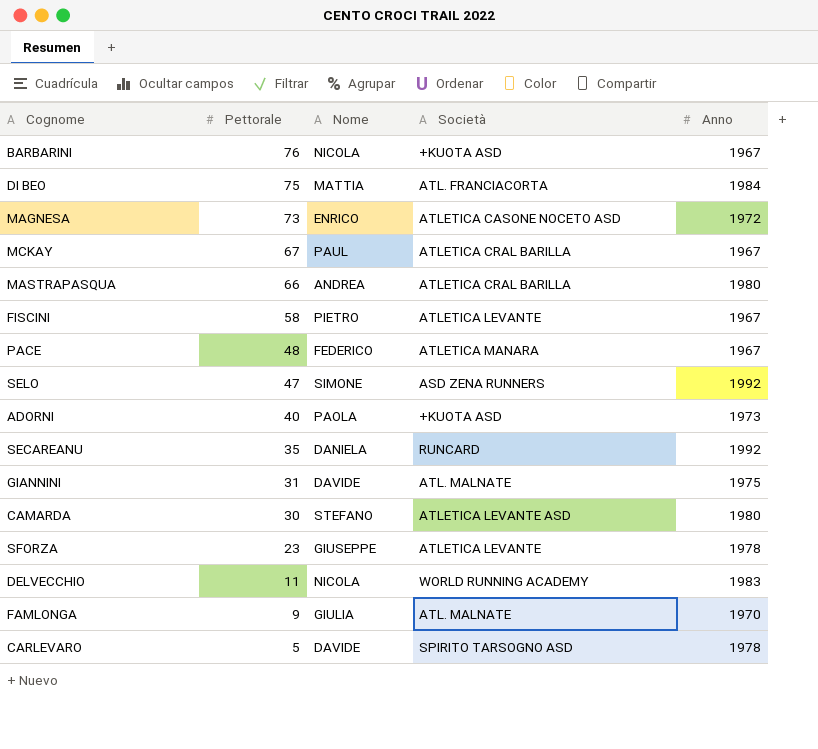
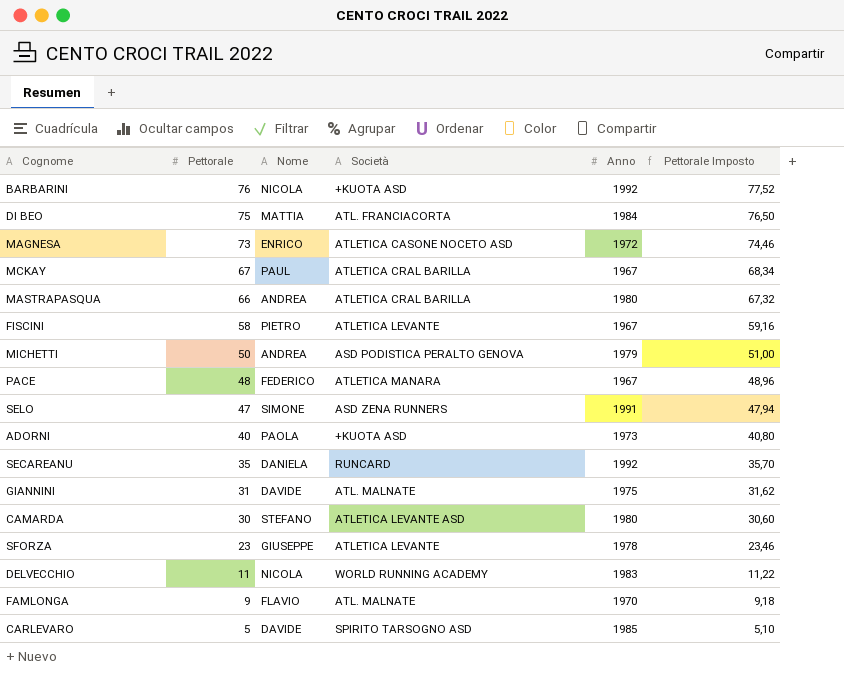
column Pettorale Imposto | formula: none -> [Pettorale] * 1,02
BARBARINI | Anno: 1967 -> 1992
row MICHETTI: none -> 50 | ANDREA | ASD PODISTICA PERALTO GENOVA | 1979 | 51,00
SELO | Anno: 1992 -> 1991
FAMLONGA | Nome: GIULIA -> FLAVIO
CARLEVARO | Anno: 1978 -> 1985

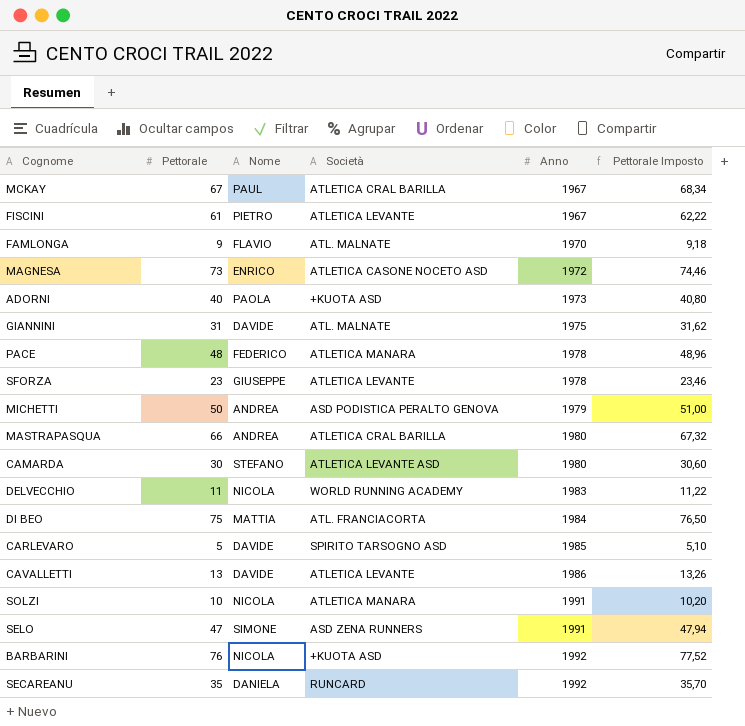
row order: Pettorale descending -> Anno ascending
FISCINI | Pettorale: 58 -> 61
FISCINI | Pettorale Imposto: 59,16 -> 62,22
PACE | Anno: 1967 -> 1978
row CAVALLETTI: none -> 13 | DAVIDE | ATLETICA LEVANTE | 1986 | 13,26
row SOLZI: none -> 10 | NICOLA | ATLETICA MANARA | 1991 | 10,20

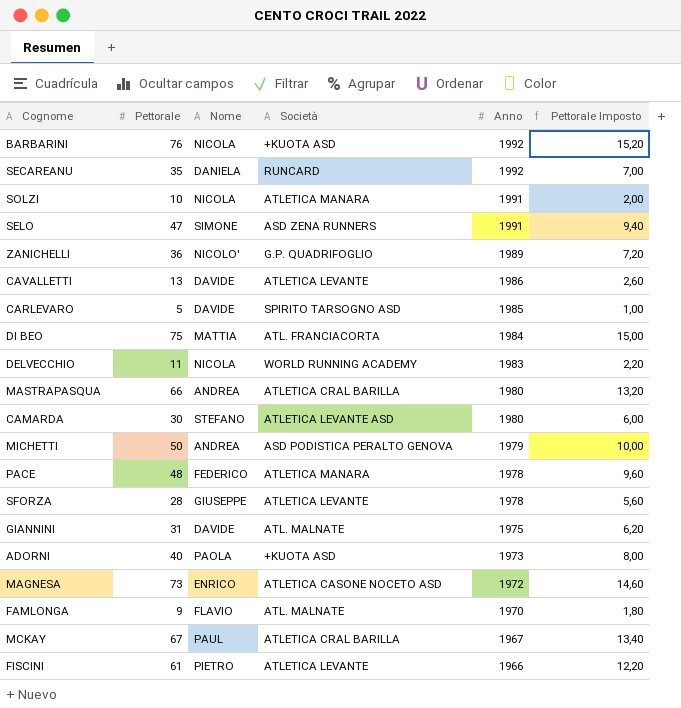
row order: Anno ascending -> Anno descending
column Pettorale Imposto | formula: [Pettorale] * 1,02 -> [Pettorale] * 0,2
row ZANICHELLI: none -> 36 | NICOLO' | G.P. QUADRIFOGLIO | 1989 | 7,20
SFORZA | Pettorale: 23 -> 28
FISCINI | Anno: 1967 -> 1966

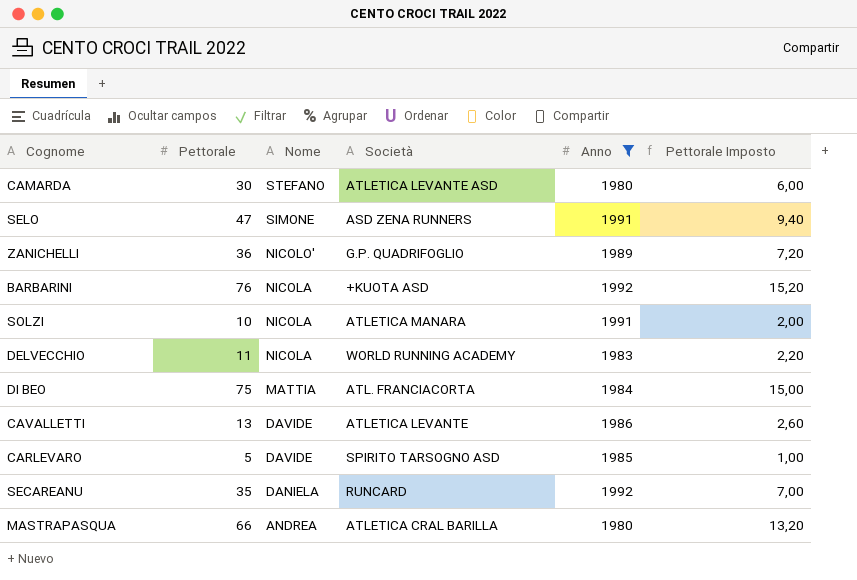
filter: none -> Anno >= 1980
row order: Anno descending -> Nome descending

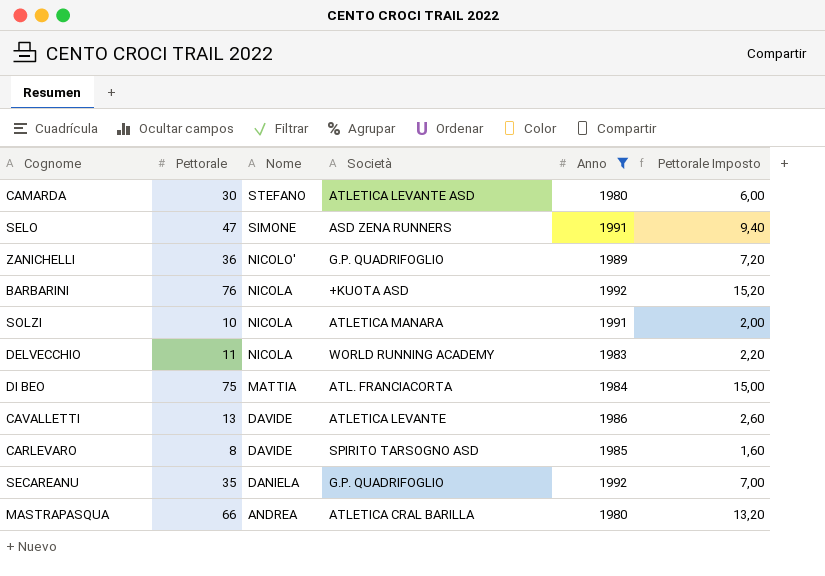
CARLEVARO | Pettorale: 5 -> 8
CARLEVARO | Pettorale Imposto: 1,00 -> 1,60
SECAREANU | Società: RUNCARD -> G.P. QUADRIFOGLIO

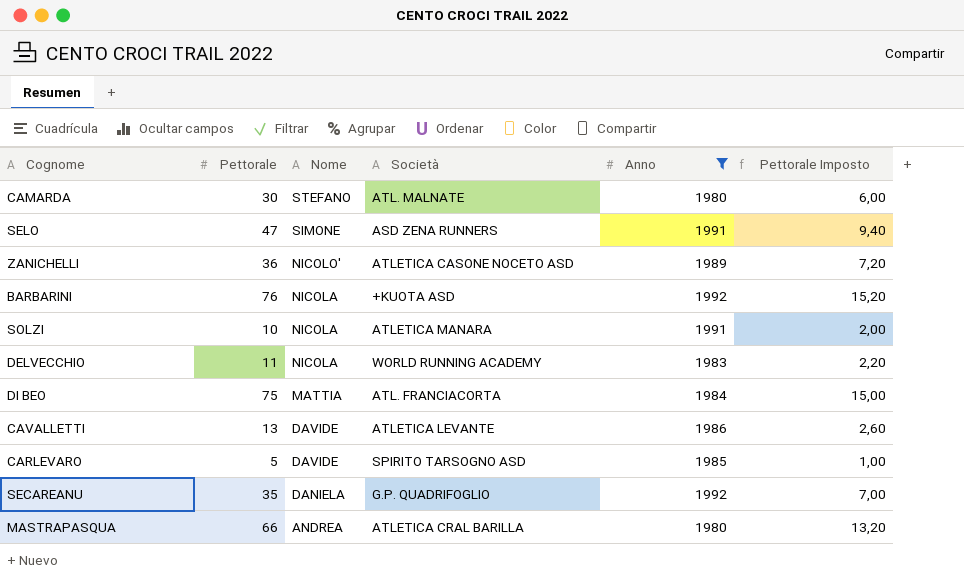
CAMARDA | Società: ATLETICA LEVANTE ASD -> ATL. MALNATE
ZANICHELLI | Società: G.P. QUADRIFOGLIO -> ATLETICA CASONE NOCETO ASD
CARLEVARO | Pettorale: 8 -> 5
CARLEVARO | Pettorale Imposto: 1,60 -> 1,00

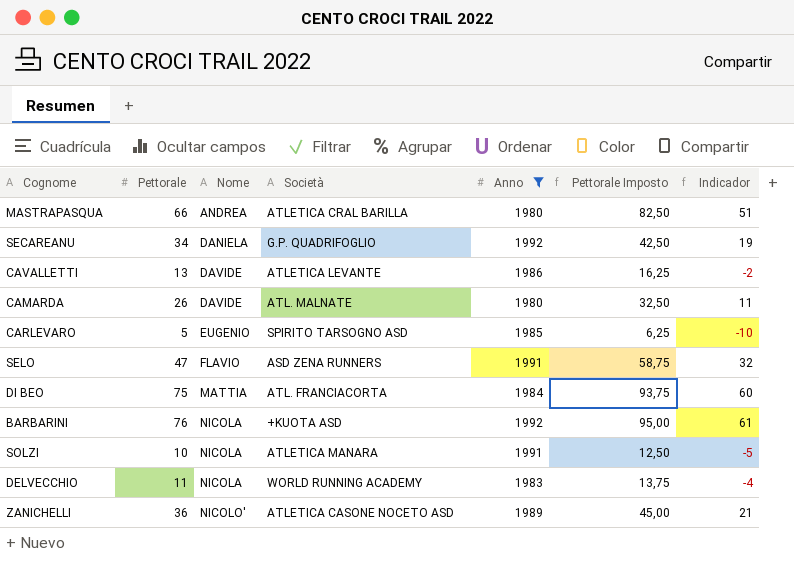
row order: Nome descending -> Nome ascending
column Pettorale Imposto | formula: [Pettorale] * 0,2 -> [Pettorale] * 1,25
column Indicador | formula: none -> [Pettorale] - 15
SECAREANU | Pettorale: 35 -> 34
CAMARDA | Pettorale: 30 -> 26
CAMARDA | Nome: STEFANO -> DAVIDE
CARLEVARO | Nome: DAVIDE -> EUGENIO
SELO | Nome: SIMONE -> FLAVIO

